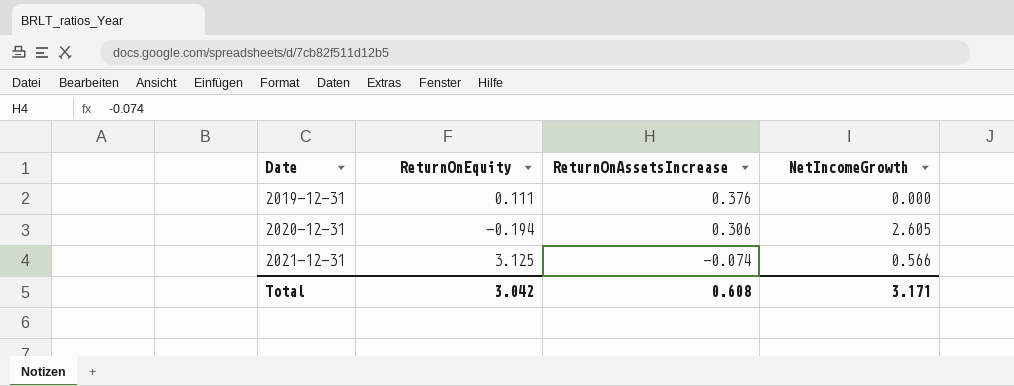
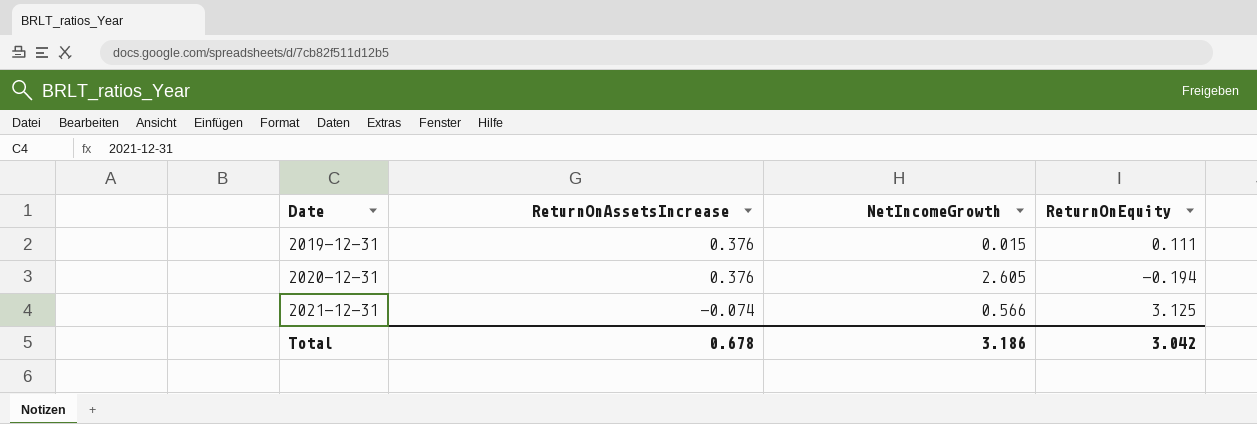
column ReturnOnEquity | position: 2 -> 4
2019-12-31 | NetIncomeGrowth: 0.000 -> 0.015
2020-12-31 | ReturnOnAssetsIncrease: 0.306 -> 0.376
Total | ReturnOnAssetsIncrease: 0.608 -> 0.678
Total | NetIncomeGrowth: 3.171 -> 3.186

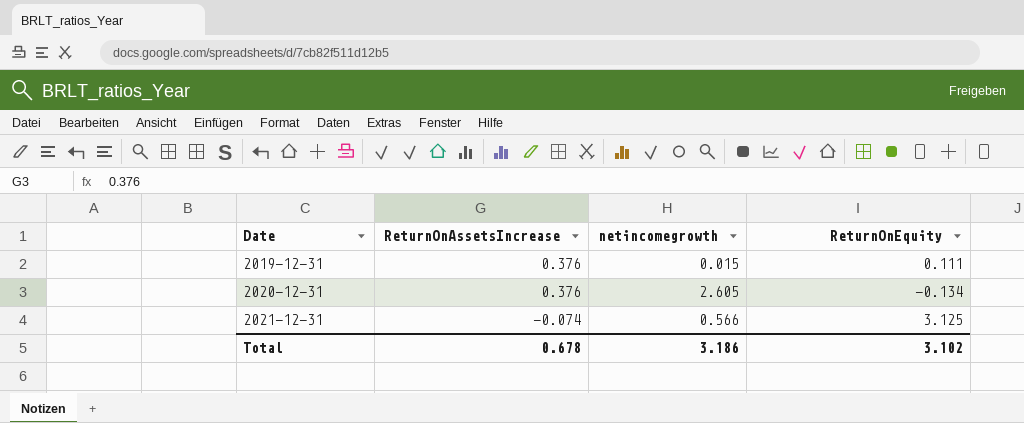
column name: NetIncomeGrowth -> netincomegrowth
2020-12-31 | ReturnOnEquity: -0.194 -> -0.134
Total | ReturnOnEquity: 3.042 -> 3.102

